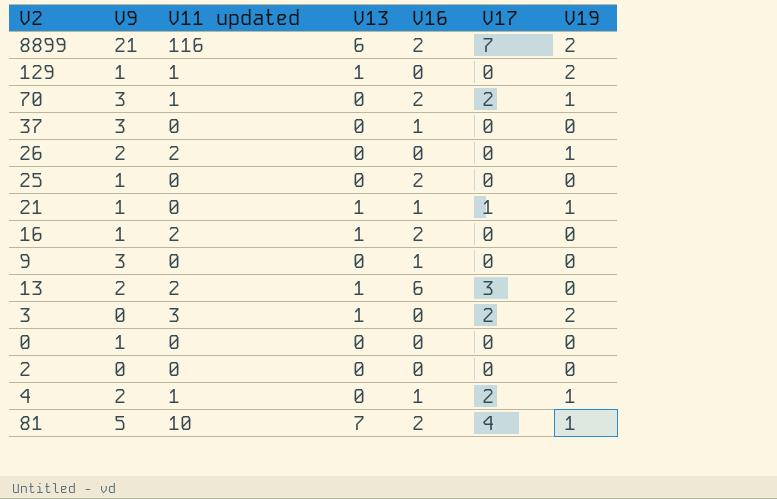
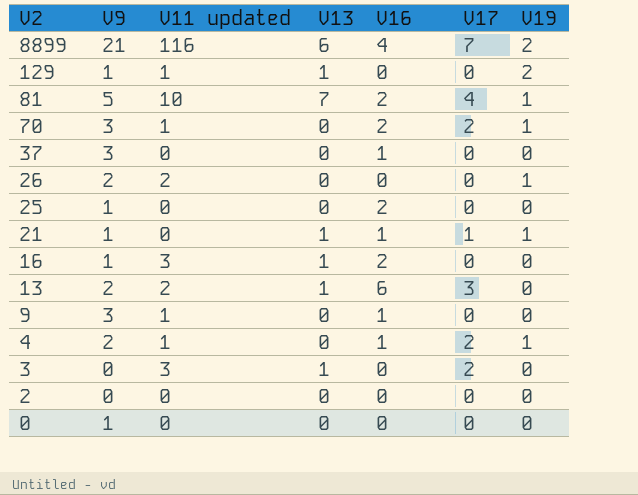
row order: none -> V2 descending
8899 | V16: 2 -> 4
16 | V11 updated: 2 -> 3
9 | V11 updated: 0 -> 1
3 | V19: 2 -> 0

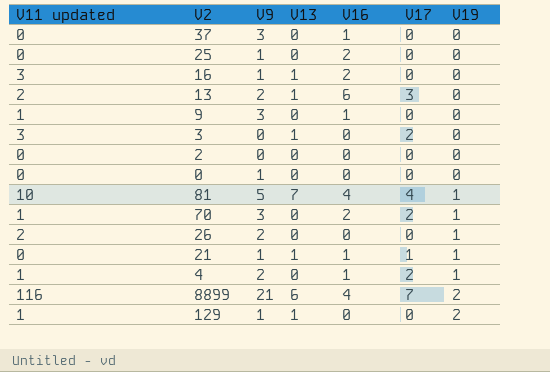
row order: V2 descending -> V19 ascending
column V11 updated | position: 3 -> 1
81 | V16: 2 -> 4

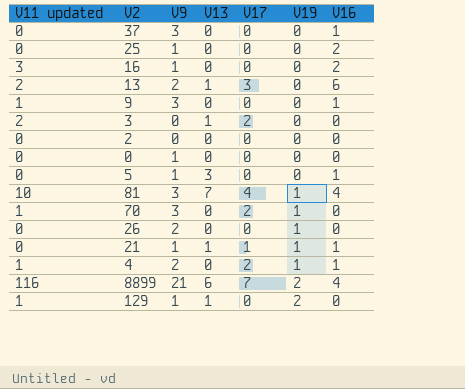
column V16 | position: 5 -> 7
16 | V13: 1 -> 0
3 | V11 updated: 3 -> 2
row 5: none -> 0 | 1 | 3 | 0 | 0 | 1
81 | V9: 5 -> 3
70 | V16: 2 -> 0
26 | V11 updated: 2 -> 0

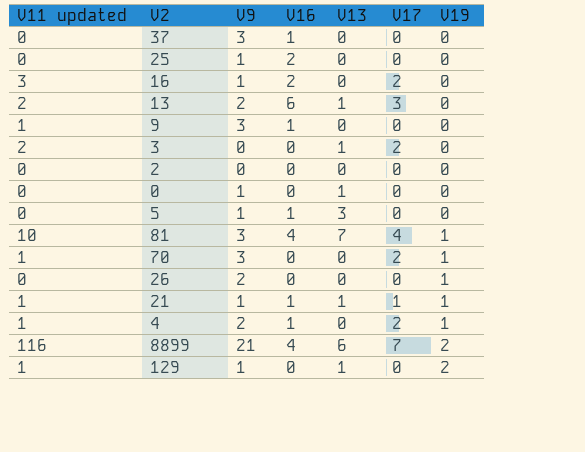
column V16 | position: 7 -> 4
16 | V17: 0 -> 2
0 | V13: 0 -> 1
21 | V11 updated: 0 -> 1

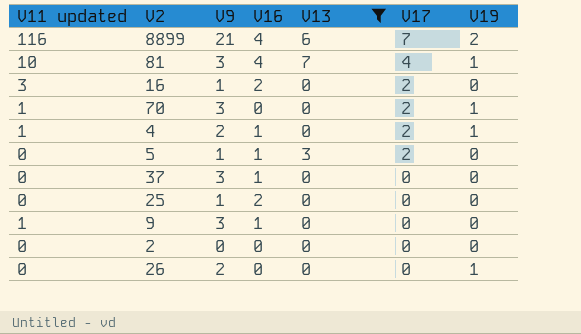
filter: none -> V13 != 1
row order: V19 ascending -> V17 descending
5 | V17: 0 -> 2

